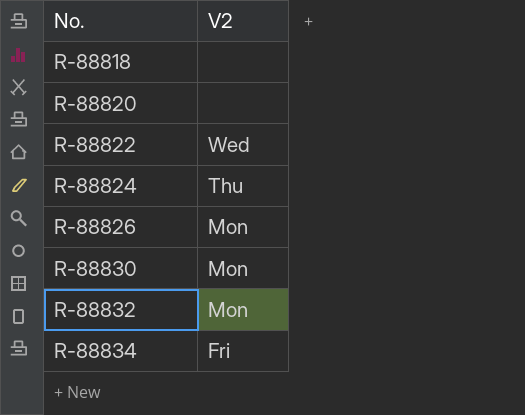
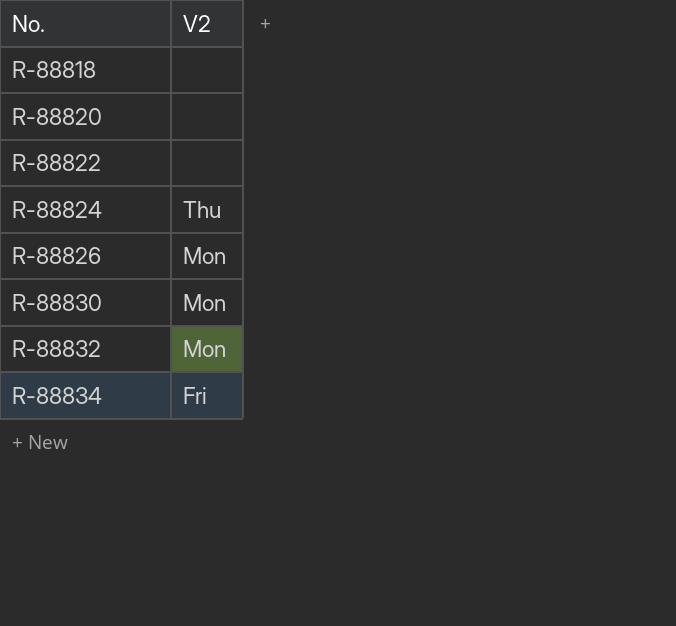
R-88822 | V2: Wed -> none

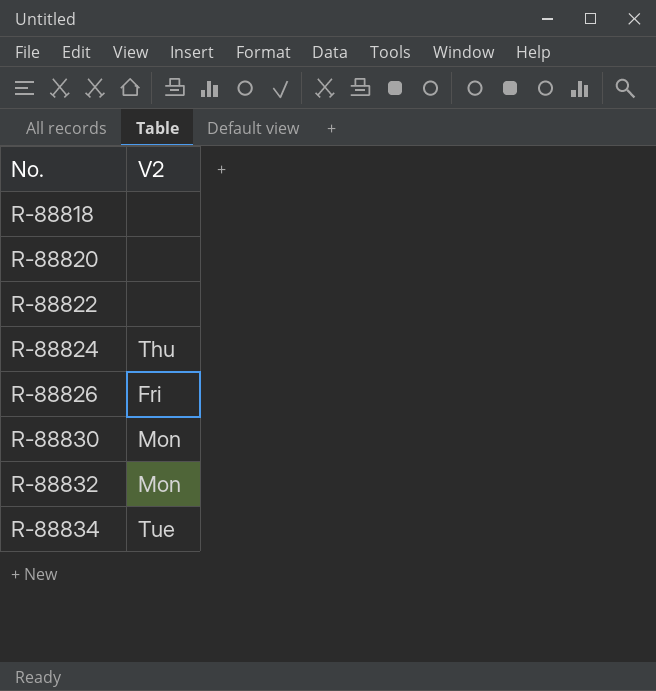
R-88826 | V2: Mon -> Fri
R-88834 | V2: Fri -> Tue

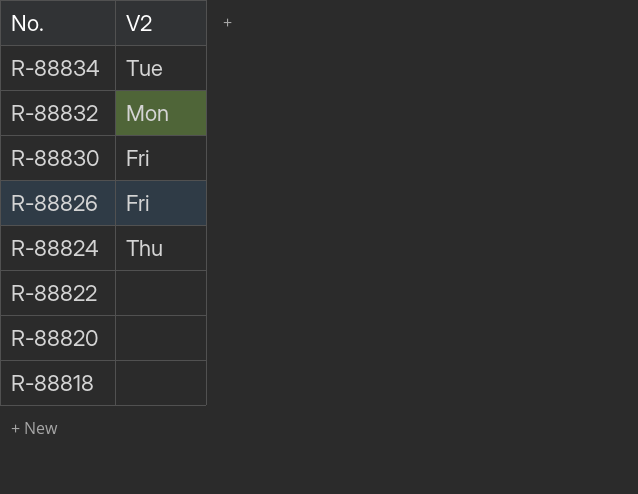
row order: No. ascending -> No. descending
R-88830 | V2: Mon -> Fri

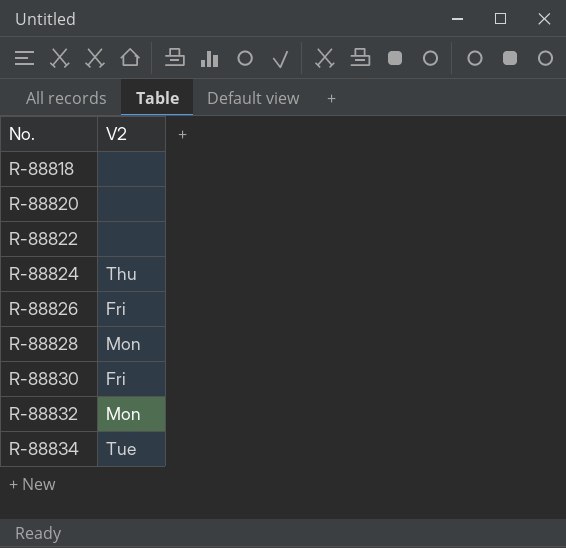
row order: No. descending -> No. ascending
row R-88828: none -> Mon

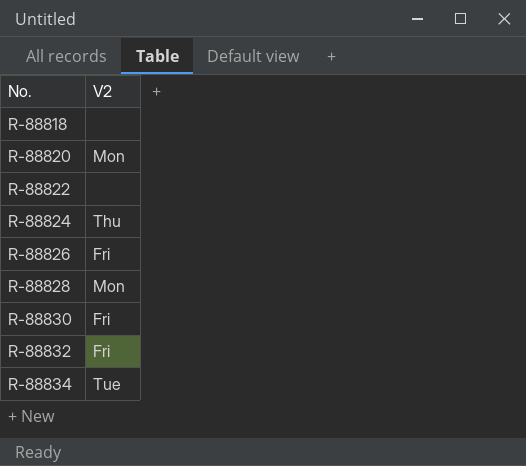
R-88820 | V2: none -> Mon
R-88832 | V2: Mon -> Fri

